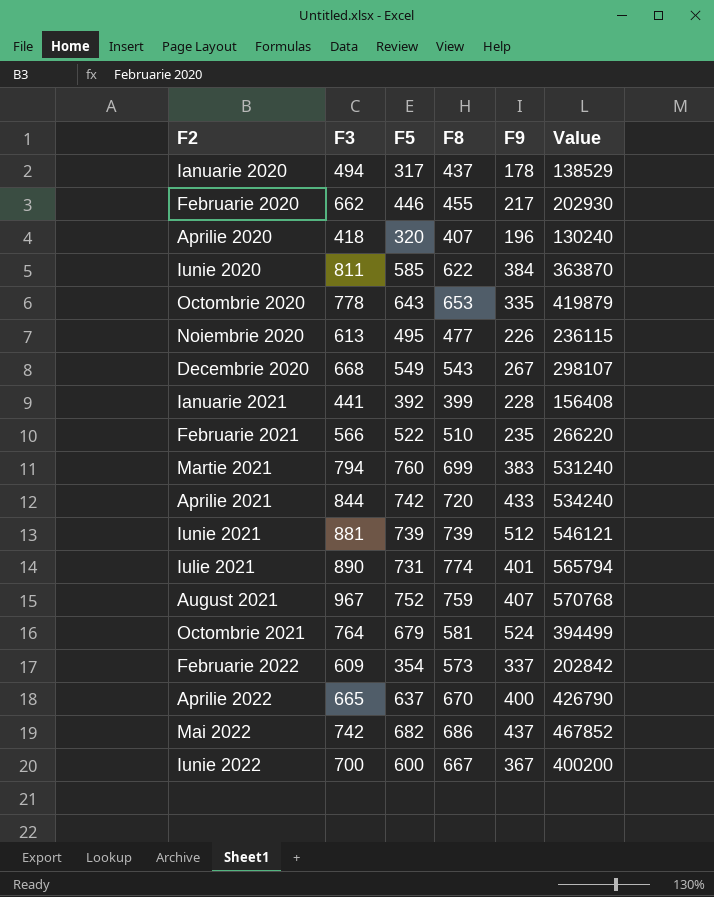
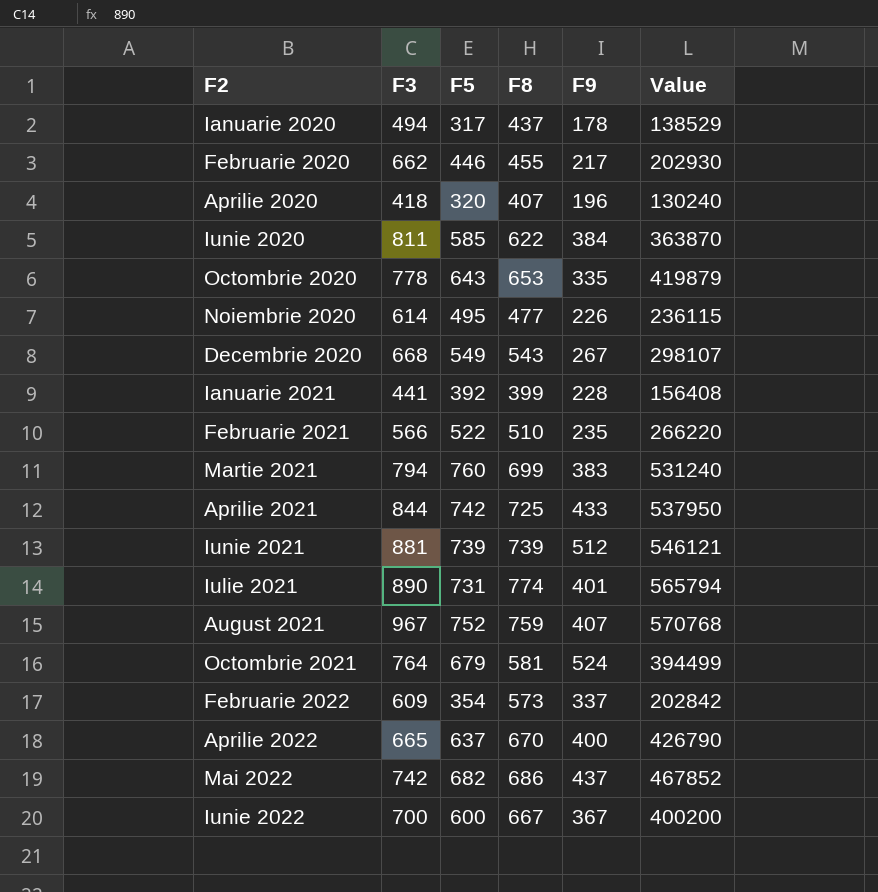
Noiembrie 2020 | F3: 613 -> 614
Aprilie 2021 | F8: 720 -> 725
Aprilie 2021 | Value: 534240 -> 537950

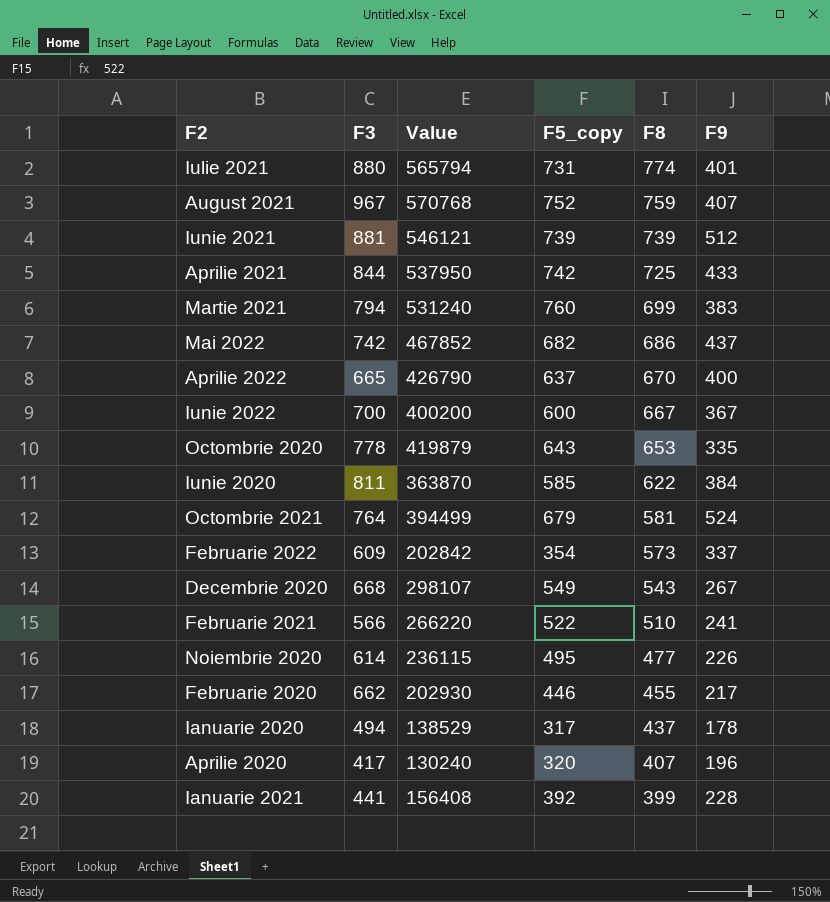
row order: none -> F8 descending
column Value | position: 6 -> 3
column name: F5 -> F5_copy
Iulie 2021 | F3: 890 -> 880
Februarie 2021 | F9: 235 -> 241
Aprilie 2020 | F3: 418 -> 417

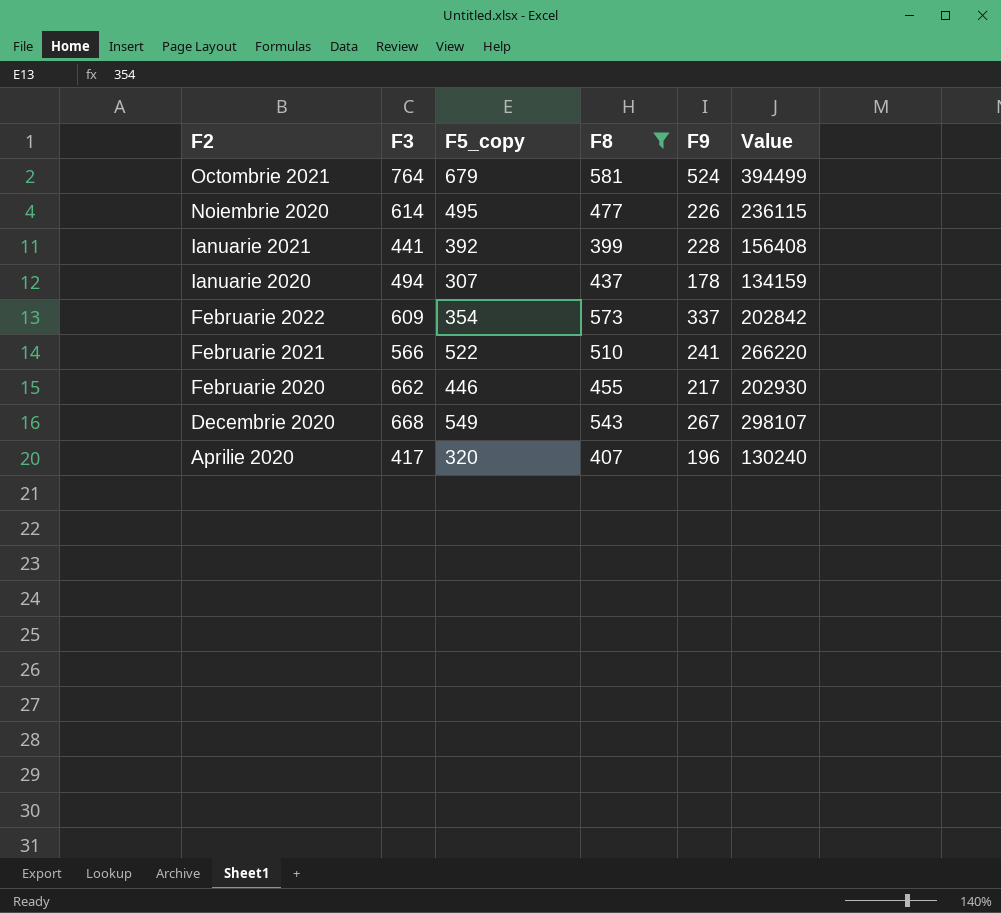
filter: none -> F8 <= 581
row order: F8 descending -> F2 descending
column Value | position: 3 -> 6
Ianuarie 2020 | F5_copy: 317 -> 307
Ianuarie 2020 | Value: 138529 -> 134159

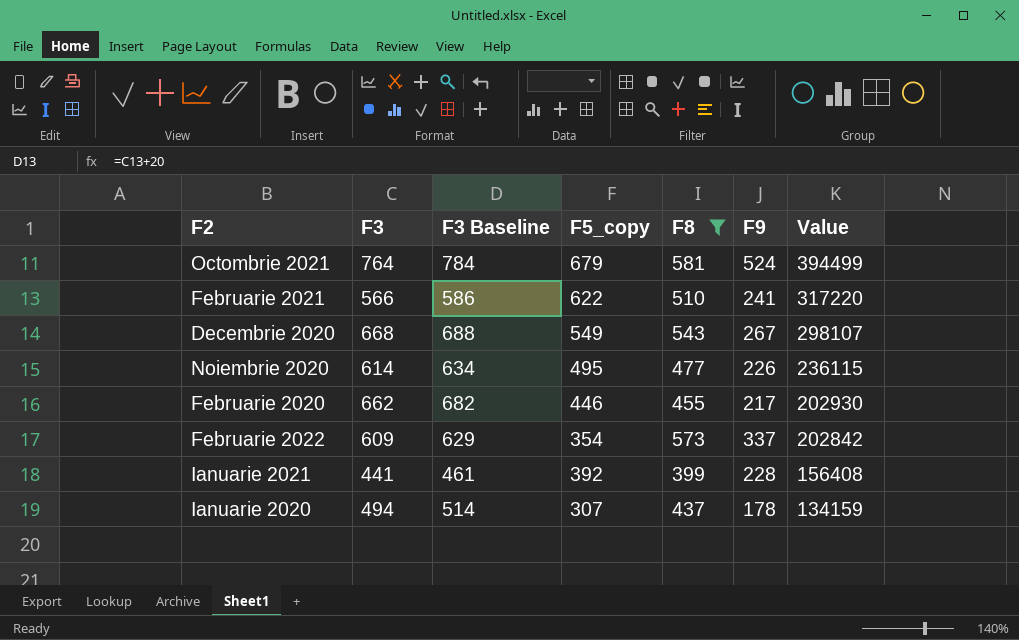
row order: F2 descending -> Value descending
column F3 Baseline | formula: none -> [F3] + 20
row Aprilie 2020: 417 | 320 | 407 | 196 | 130240 -> none
Februarie 2021 | F5_copy: 522 -> 622
Februarie 2021 | Value: 266220 -> 317220

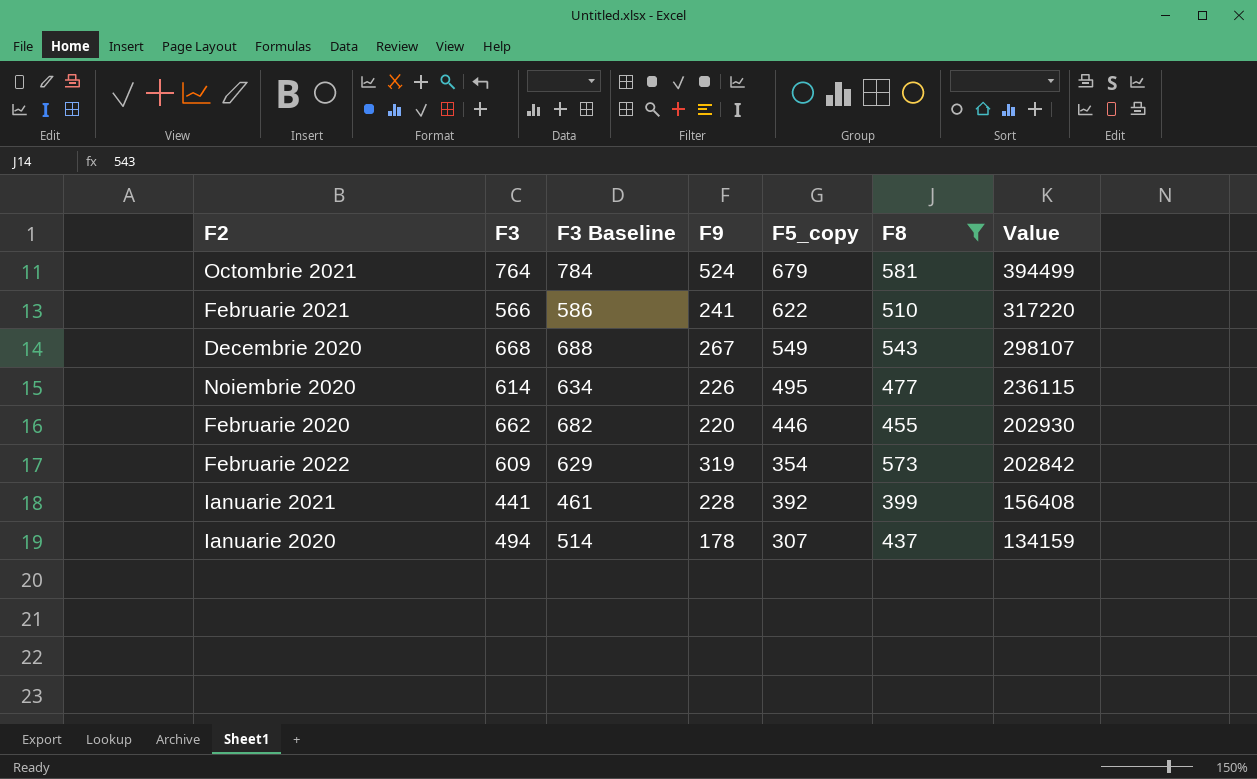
column F9 | position: 6 -> 4
Februarie 2020 | F9: 217 -> 220
Februarie 2022 | F9: 337 -> 319

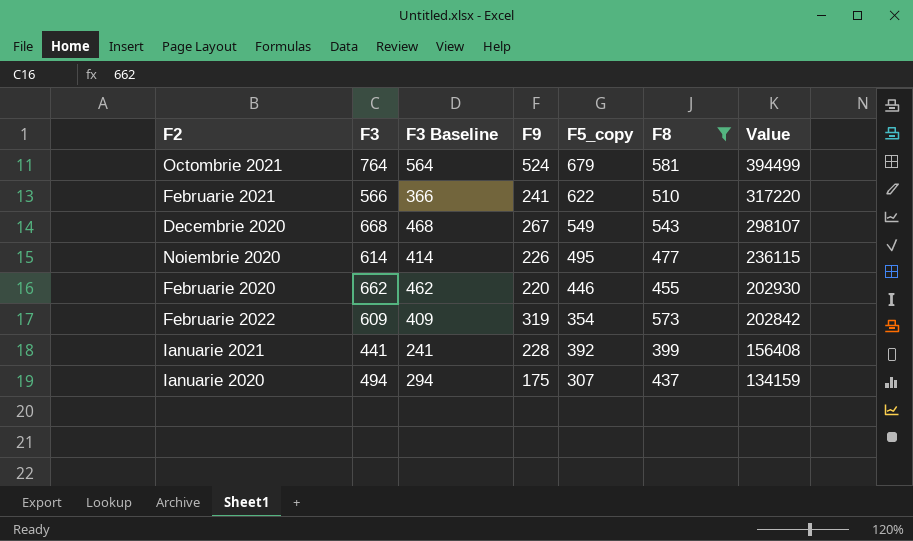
column F3 Baseline | formula: [F3] + 20 -> [F3] - 200
Ianuarie 2020 | F9: 178 -> 175

